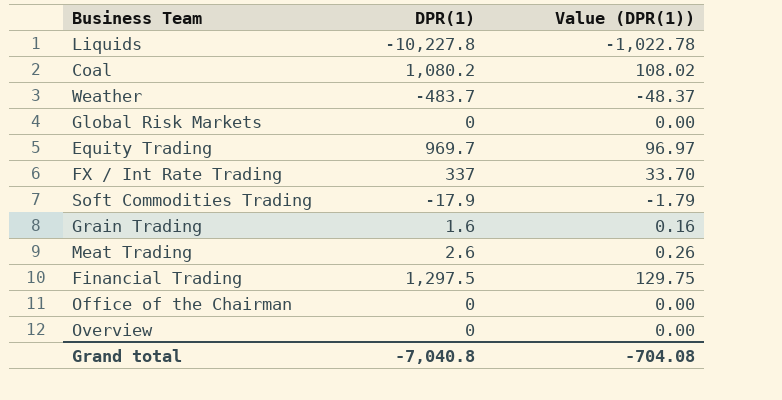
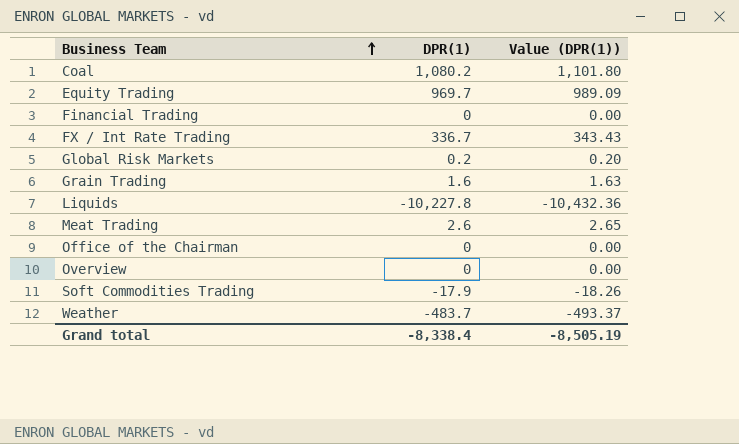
row order: none -> Business Team ascending
column Value (DPR(1)) | formula: [DPR(1)] * 0.1 -> [DPR(1)] * 1.02
Financial Trading | DPR(1): 1,297.5 -> 0
FX / Int Rate Trading | DPR(1): 337 -> 336.7
Global Risk Markets | DPR(1): 0 -> 0.2
Grand total | DPR(1): -7,040.8 -> -8,338.4
Grand total | Value (DPR(1)): -704.08 -> -8,505.19

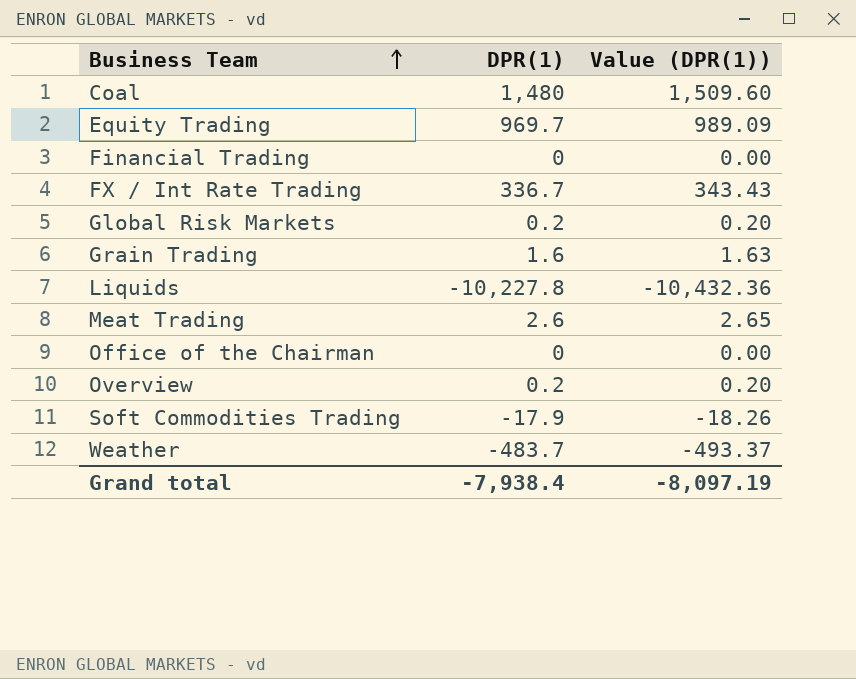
Coal | DPR(1): 1,080.2 -> 1,480
Coal | Value (DPR(1)): 1,101.80 -> 1,509.60
Overview | DPR(1): 0 -> 0.2
Overview | Value (DPR(1)): 0.00 -> 0.20
Grand total | DPR(1): -8,338.4 -> -7,938.4
Grand total | Value (DPR(1)): -8,505.19 -> -8,097.19

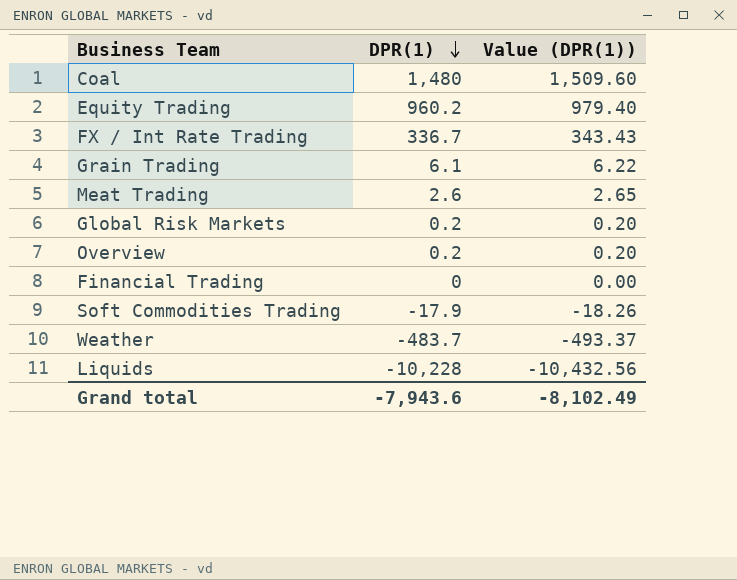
row order: Business Team ascending -> DPR(1) descending
row Office of the Chairman: 0 | 0.00 -> none
Equity Trading | DPR(1): 969.7 -> 960.2
Equity Trading | Value (DPR(1)): 989.09 -> 979.40
Grain Trading | DPR(1): 1.6 -> 6.1
Grain Trading | Value (DPR(1)): 1.63 -> 6.22
Liquids | DPR(1): -10,227.8 -> -10,228
Liquids | Value (DPR(1)): -10,432.36 -> -10,432.56
Grand total | DPR(1): -7,938.4 -> -7,943.6
Grand total | Value (DPR(1)): -8,097.19 -> -8,102.49

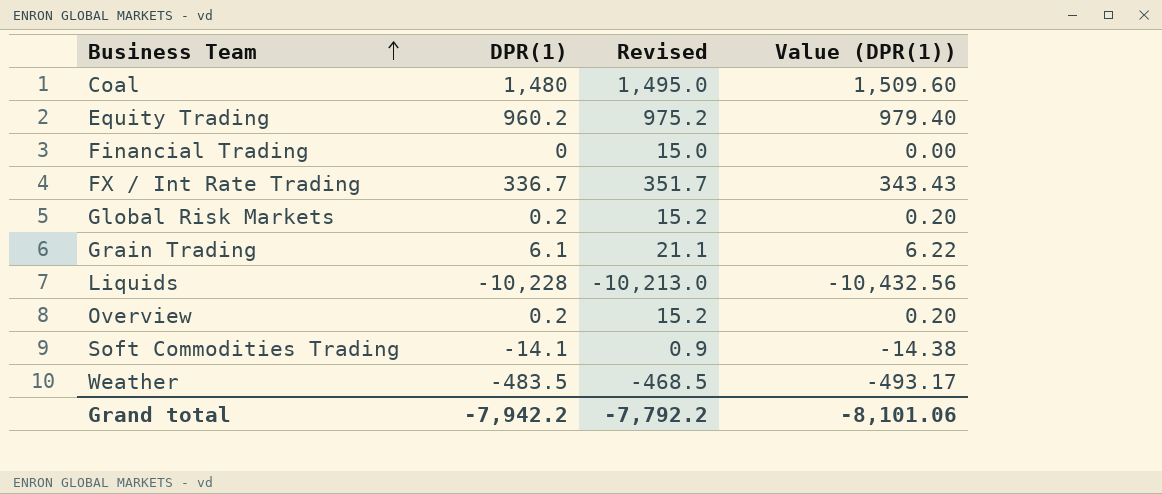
row order: DPR(1) descending -> Business Team ascending
column Revised | formula: none -> [DPR(1)] + 15
row Meat Trading: 2.6 | 2.65 -> none
Soft Commodities Trading | DPR(1): -17.9 -> -14.1
Soft Commodities Trading | Value (DPR(1)): -18.26 -> -14.38
Weather | DPR(1): -483.7 -> -483.5
Weather | Value (DPR(1)): -493.37 -> -493.17
Grand total | DPR(1): -7,943.6 -> -7,942.2
Grand total | Value (DPR(1)): -8,102.49 -> -8,101.06

